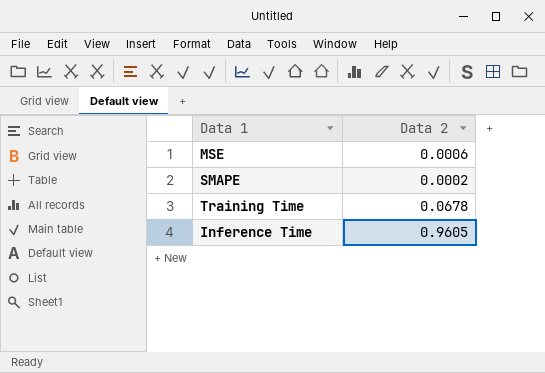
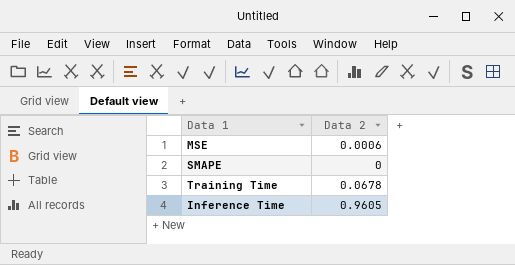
SMAPE | Data 2: 0.0002 -> 0

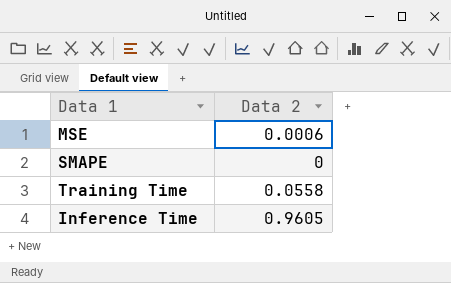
Training Time | Data 2: 0.0678 -> 0.0558

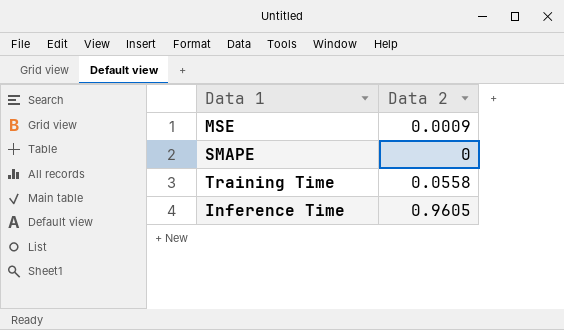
MSE | Data 2: 0.0006 -> 0.0009

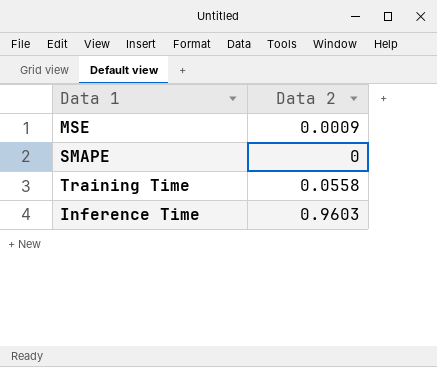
Inference Time | Data 2: 0.9605 -> 0.9603

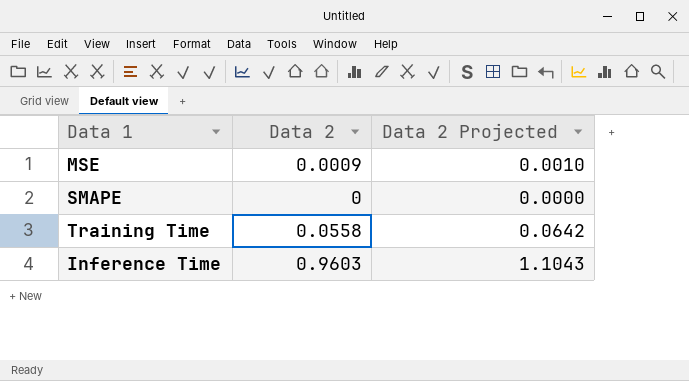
column Data 2 Projected | formula: none -> [Data 2] * 1.15

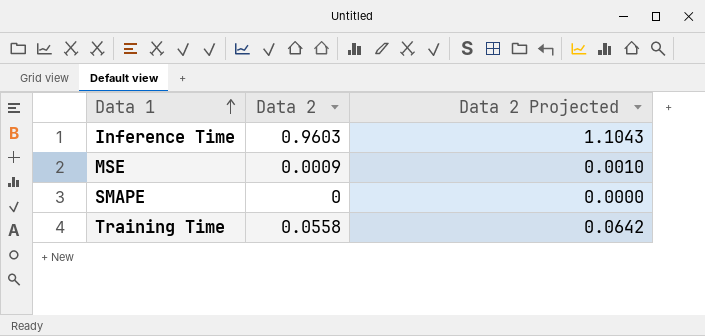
row order: none -> Data 1 ascending

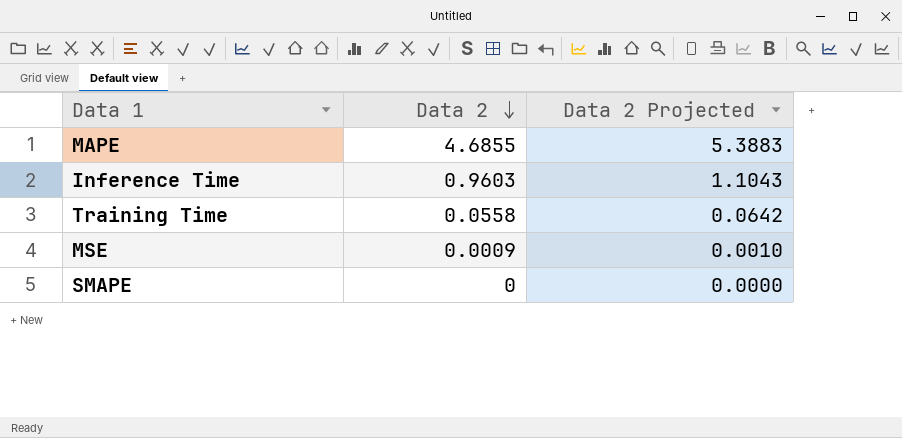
row order: Data 1 ascending -> Data 2 descending
row MAPE: none -> 4.6855 | 5.3883

